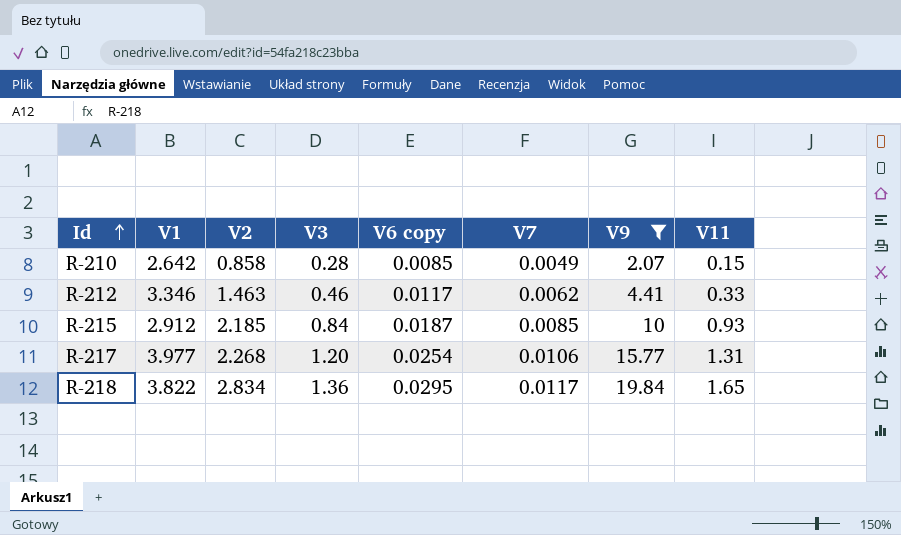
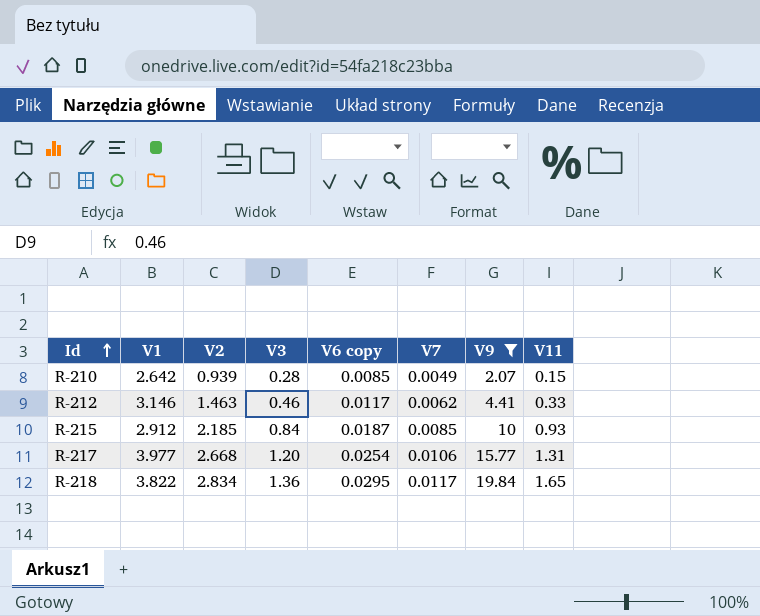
R-210 | V2: 0.858 -> 0.939
R-212 | V1: 3.346 -> 3.146
R-217 | V2: 2.268 -> 2.668

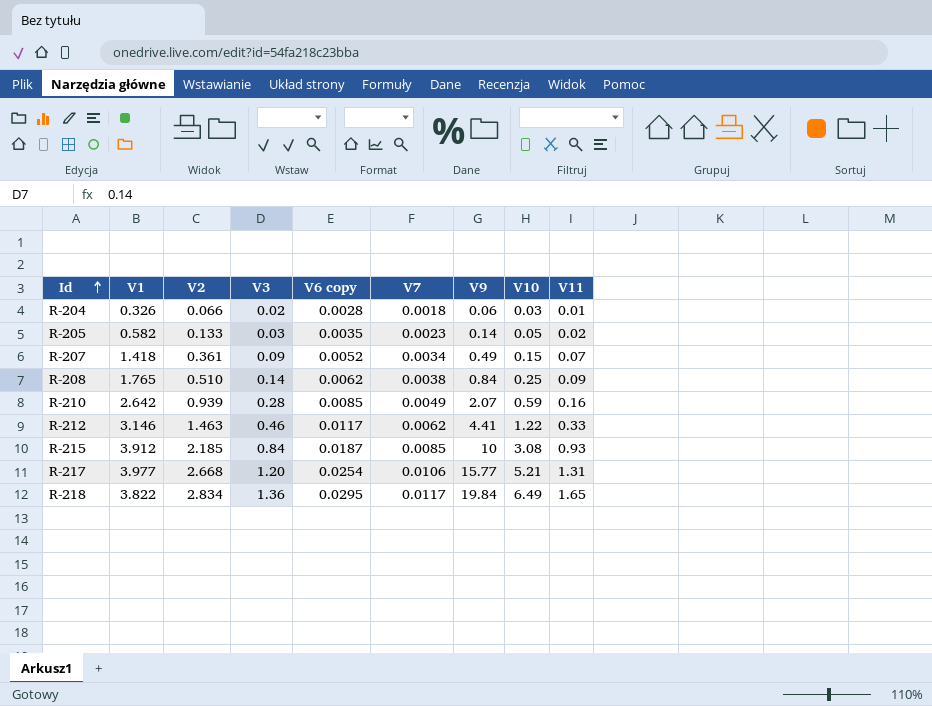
filter: V9 >= 2.07 -> none
column V10 | position: none -> 8
R-210 | V11: 0.15 -> 0.16
R-215 | V1: 2.912 -> 3.912

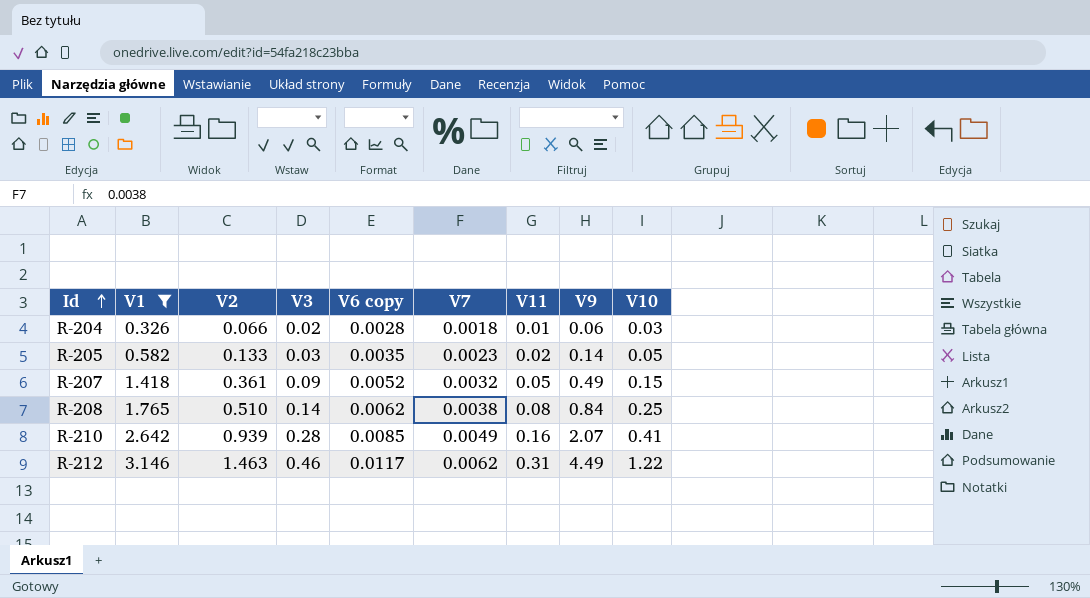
filter: none -> V1 <= 3.146
column V11 | position: 9 -> 7
R-207 | V7: 0.0034 -> 0.0032
R-207 | V11: 0.07 -> 0.05
R-208 | V11: 0.09 -> 0.08
R-210 | V10: 0.59 -> 0.41
R-212 | V11: 0.33 -> 0.31
R-212 | V9: 4.41 -> 4.49

